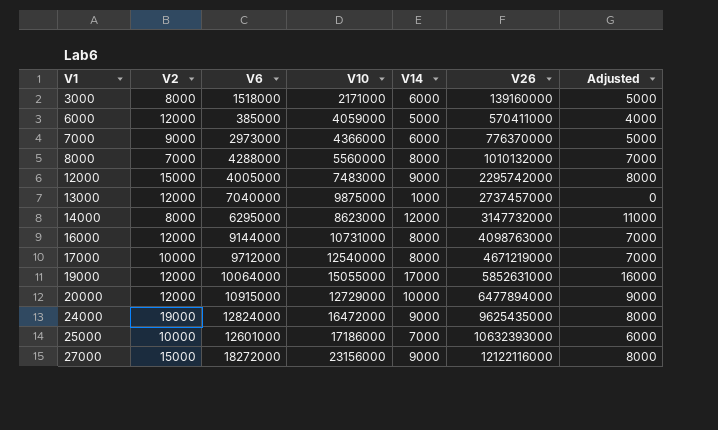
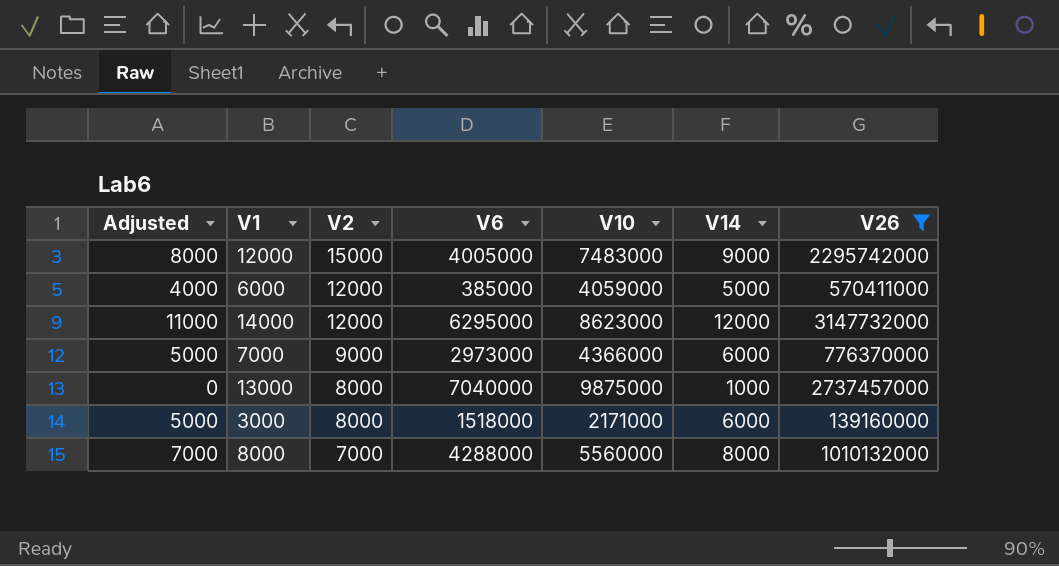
filter: none -> V26 <= 3147732000
row order: V1 ascending -> V2 descending
column Adjusted | position: 7 -> 1
14000 | V2: 8000 -> 12000
13000 | V2: 12000 -> 8000

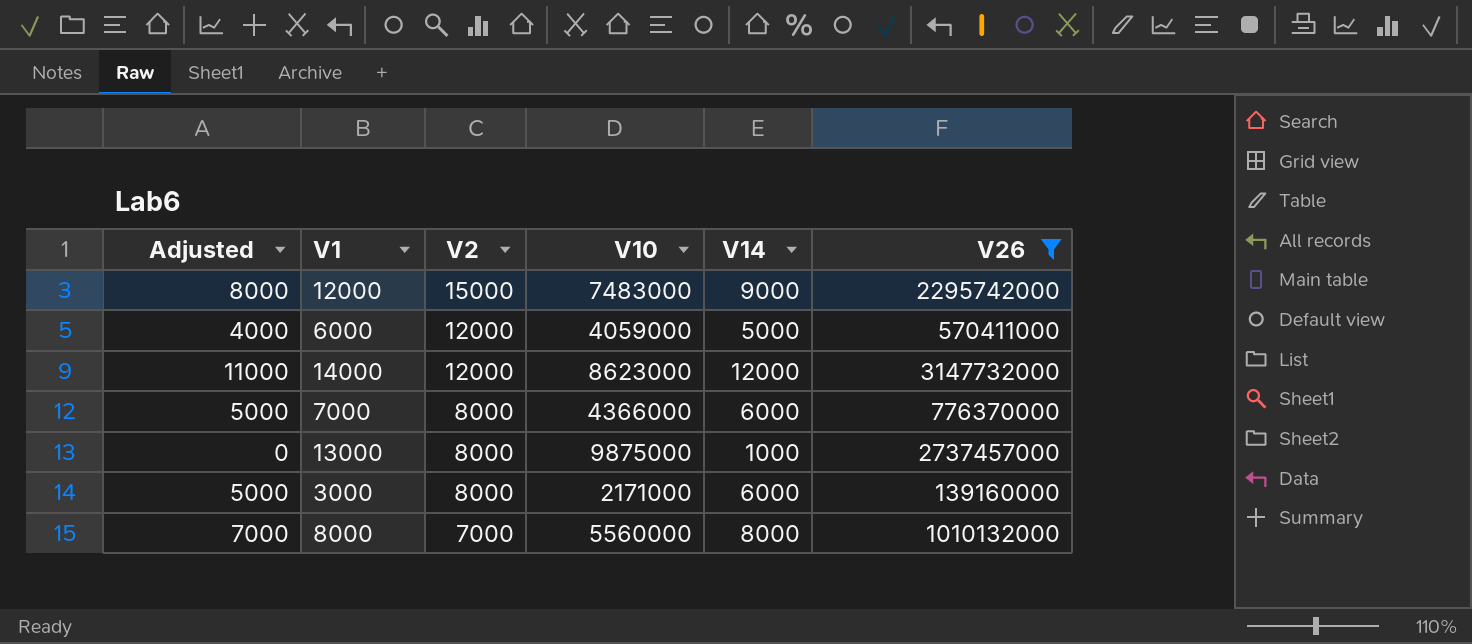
column V6 | position: 4 -> none
7000 | V2: 9000 -> 8000

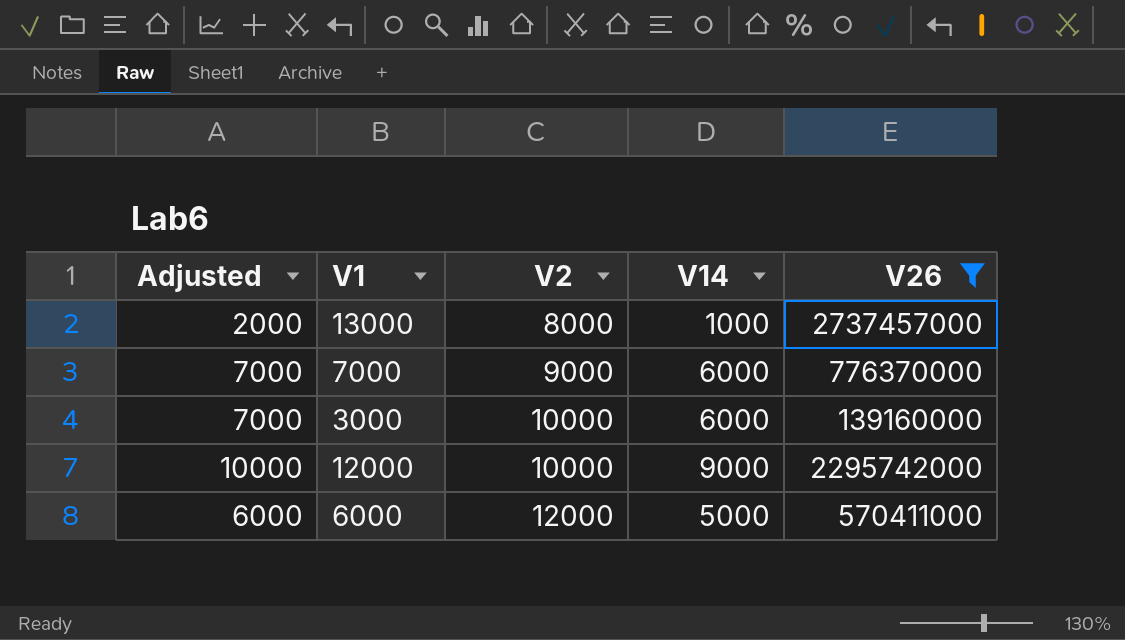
row order: V2 descending -> V2 ascending
column V10 | position: 4 -> none
column Adjusted | formula: [V14] - 1000 -> [V14] + 1000
row 14000: 11000 | 12000 | 8623000 | 12000 | 3147732000 -> none
row 8000: 7000 | 7000 | 5560000 | 8000 | 1010132000 -> none
7000 | V2: 8000 -> 9000
3000 | V2: 8000 -> 10000
12000 | V2: 15000 -> 10000

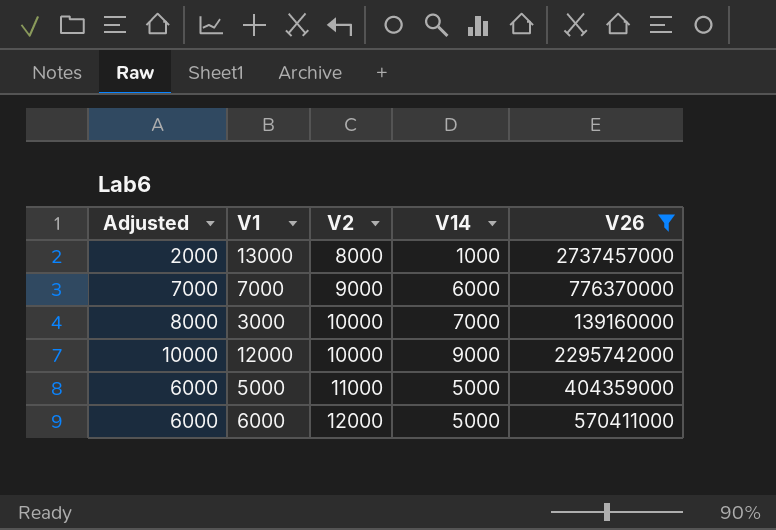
3000 | Adjusted: 7000 -> 8000
3000 | V14: 6000 -> 7000
row 5000: none -> 6000 | 11000 | 5000 | 404359000

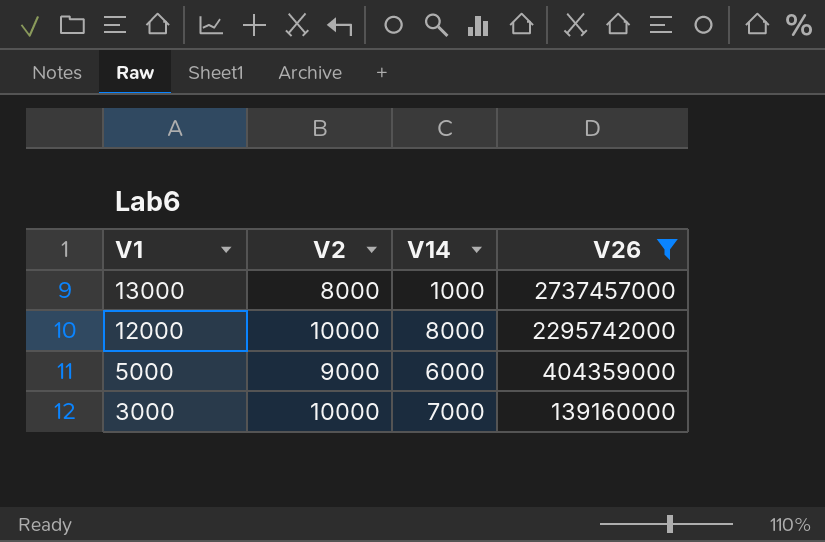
row order: V2 ascending -> V1 descending
column Adjusted | formula: [V14] + 1000 -> none
row 7000: 7000 | 9000 | 6000 | 776370000 -> none
row 6000: 6000 | 12000 | 5000 | 570411000 -> none
12000 | V14: 9000 -> 8000
5000 | V2: 11000 -> 9000
5000 | V14: 5000 -> 6000

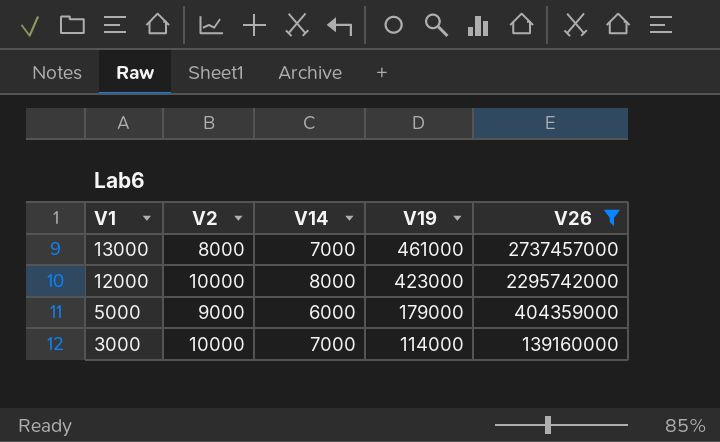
column V19 | position: none -> 4
13000 | V14: 1000 -> 7000

